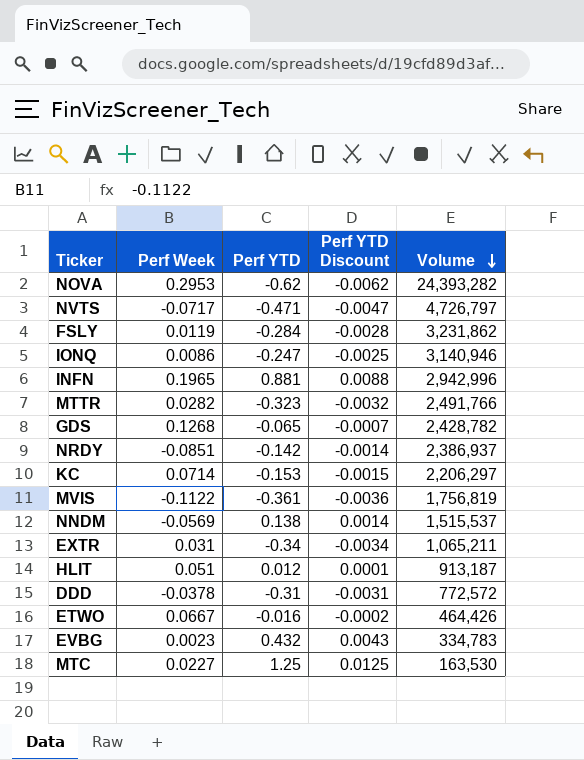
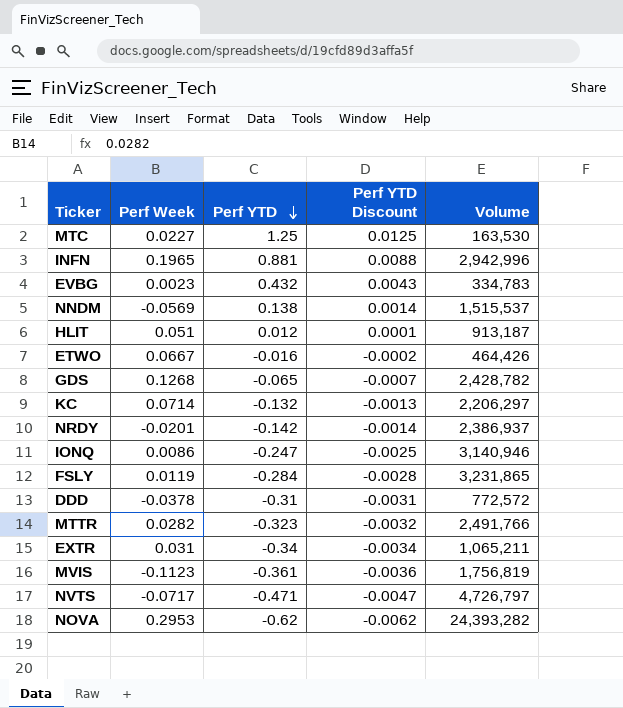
row order: Volume descending -> Perf YTD descending
KC | Perf YTD: -0.153 -> -0.132
KC | Perf YTD Discount: -0.0015 -> -0.0013
NRDY | Perf Week: -0.0851 -> -0.0201
FSLY | Volume: 3,231,862 -> 3,231,865
MVIS | Perf Week: -0.1122 -> -0.1123

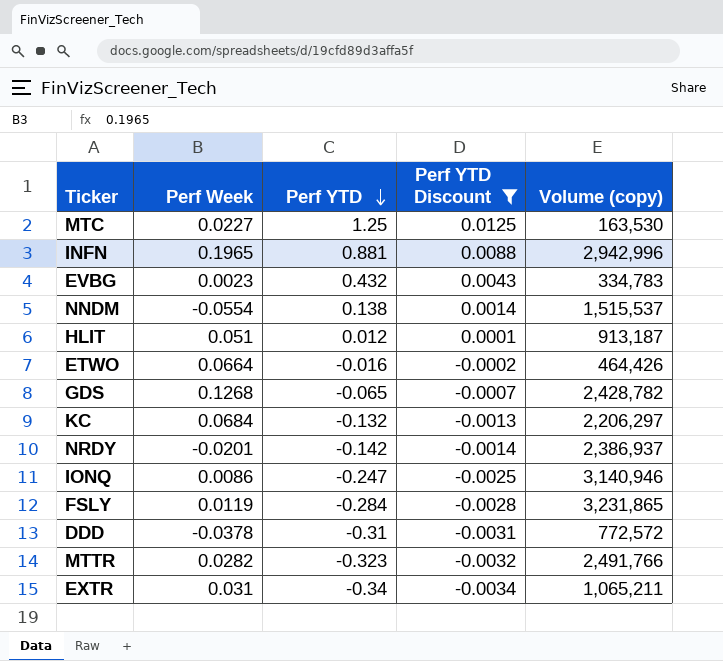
filter: none -> Perf YTD Discount >= -0.0034
column name: Volume -> Volume (copy)
NNDM | Perf Week: -0.0569 -> -0.0554
ETWO | Perf Week: 0.0667 -> 0.0664
KC | Perf Week: 0.0714 -> 0.0684

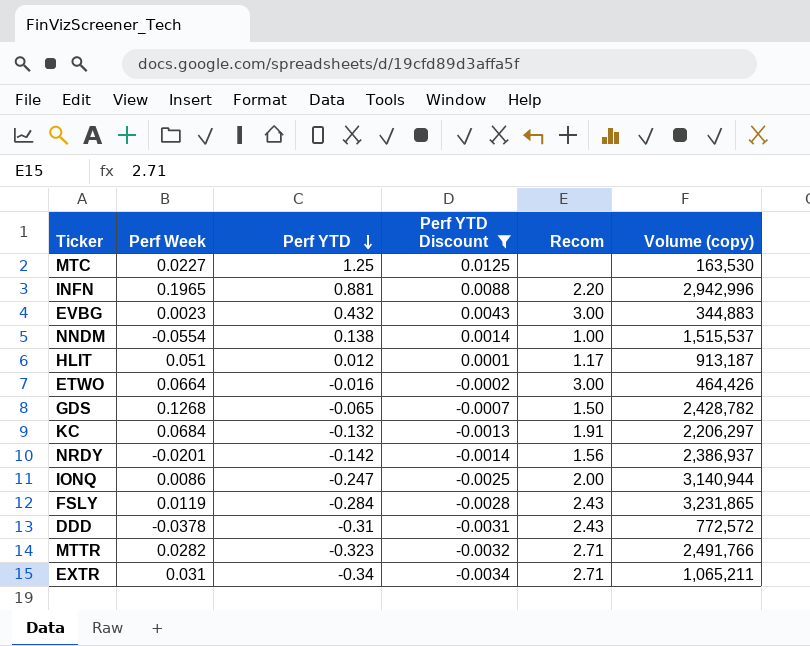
column Recom | position: none -> 5
EVBG | Volume (copy): 334,783 -> 344,883
IONQ | Volume (copy): 3,140,946 -> 3,140,944

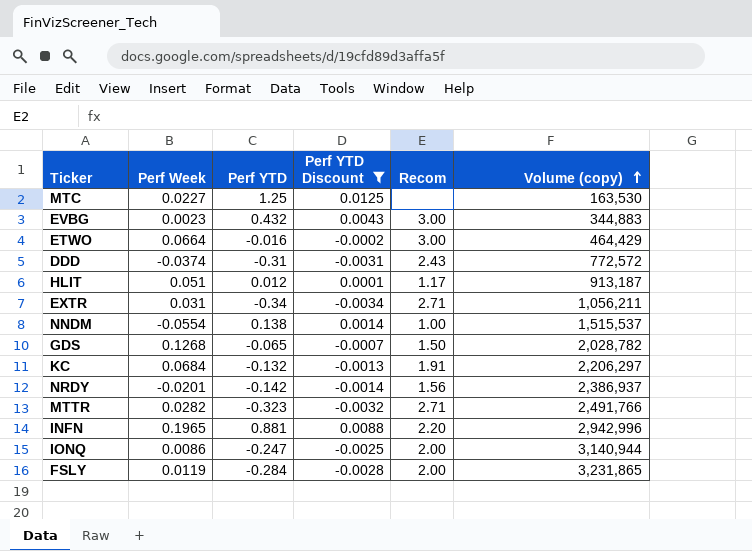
row order: Perf YTD descending -> Volume (copy) ascending
ETWO | Volume (copy): 464,426 -> 464,429
DDD | Perf Week: -0.0378 -> -0.0374
EXTR | Volume (copy): 1,065,211 -> 1,056,211
GDS | Volume (copy): 2,428,782 -> 2,028,782
FSLY | Recom: 2.43 -> 2.00

